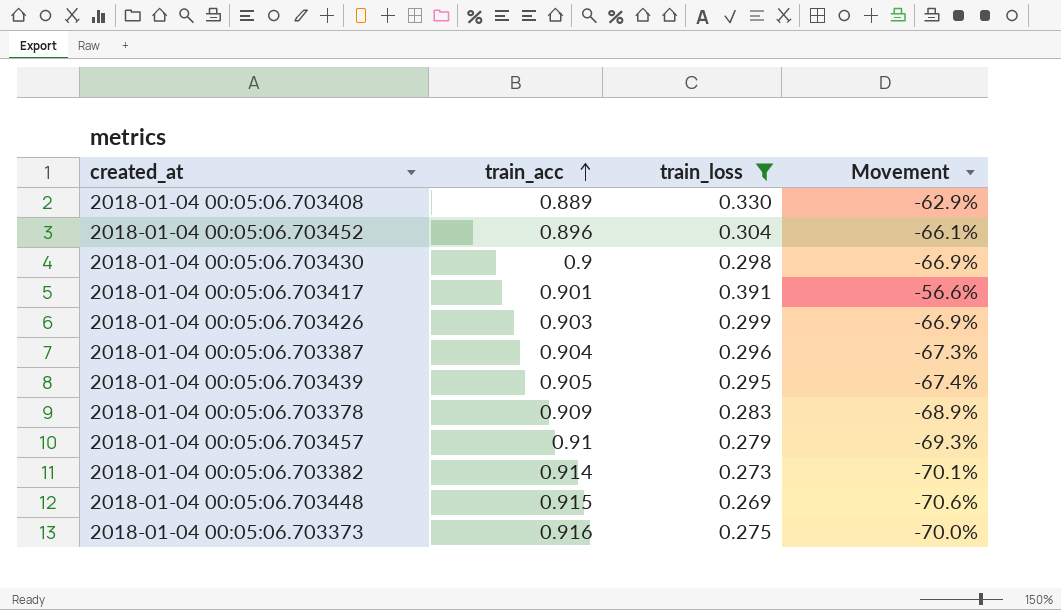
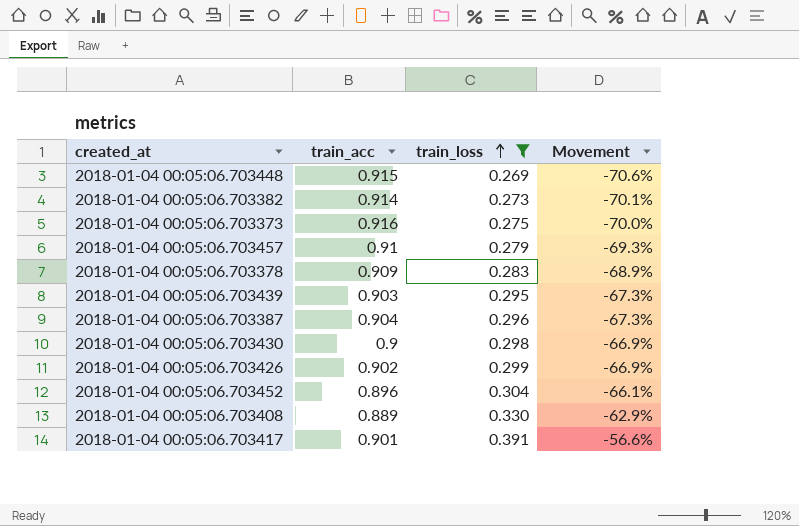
row order: train_acc ascending -> train_loss ascending
2018-01-04 00:05:06.703439 | train_acc: 0.905 -> 0.903
2018-01-04 00:05:06.703439 | Movement: -67.4% -> -67.3%
2018-01-04 00:05:06.703426 | train_acc: 0.903 -> 0.902

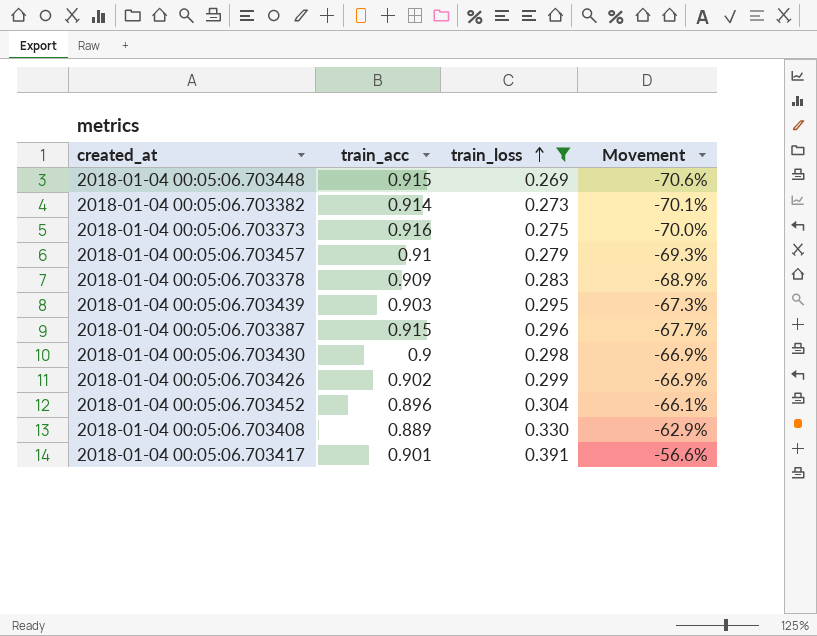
2018-01-04 00:05:06.703387 | train_acc: 0.904 -> 0.915
2018-01-04 00:05:06.703387 | Movement: -67.3% -> -67.7%

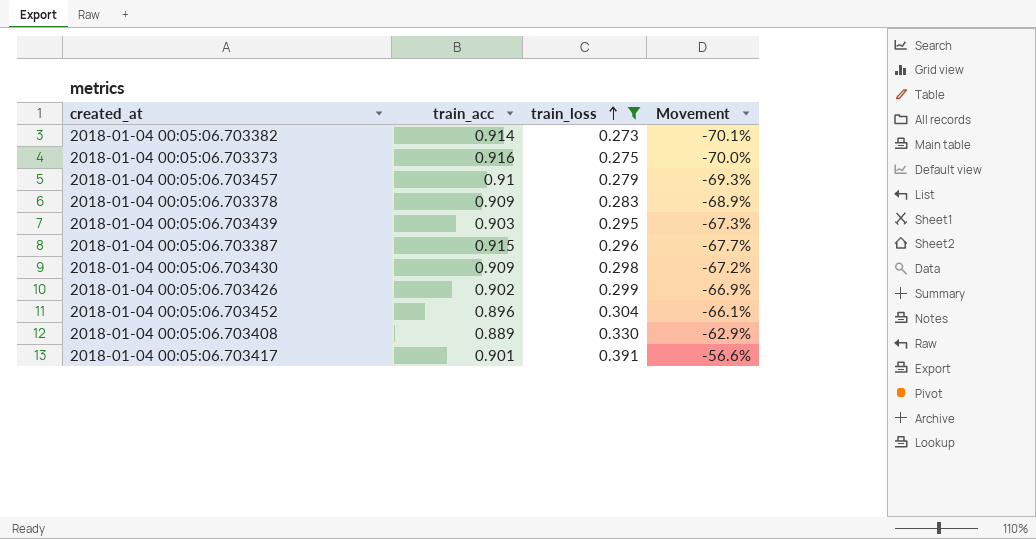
row 2018-01-04 00:05:06.703448: 0.915 | 0.269 | -70.6% -> none
2018-01-04 00:05:06.703430 | train_acc: 0.9 -> 0.909
2018-01-04 00:05:06.703430 | Movement: -66.9% -> -67.2%

